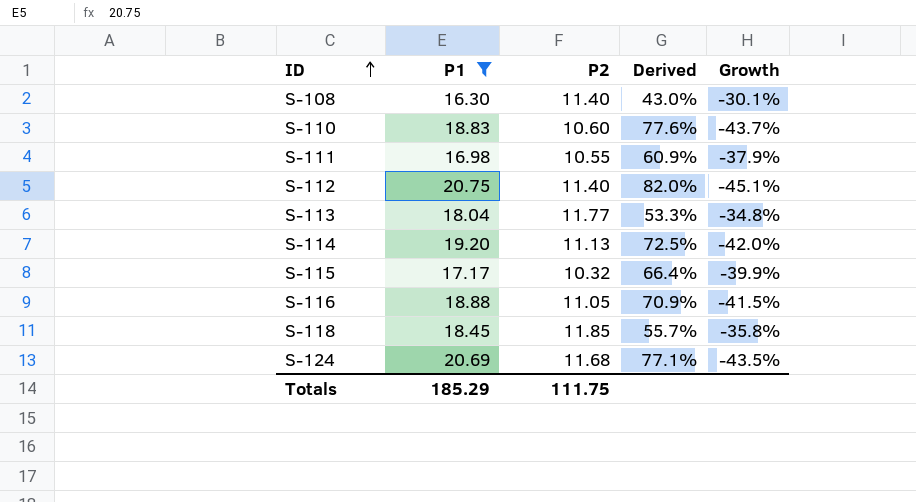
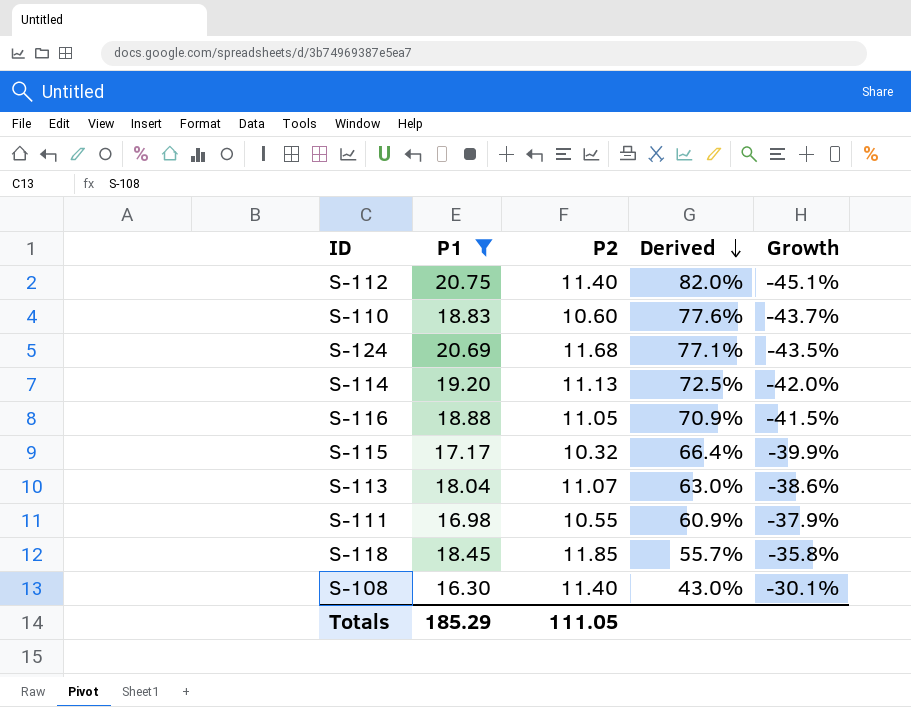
row order: ID ascending -> Derived descending
S-113 | P2: 11.77 -> 11.07
S-113 | Derived: 53.3% -> 63.0%
S-113 | Growth: -34.8% -> -38.6%
Totals | P2: 111.75 -> 111.05

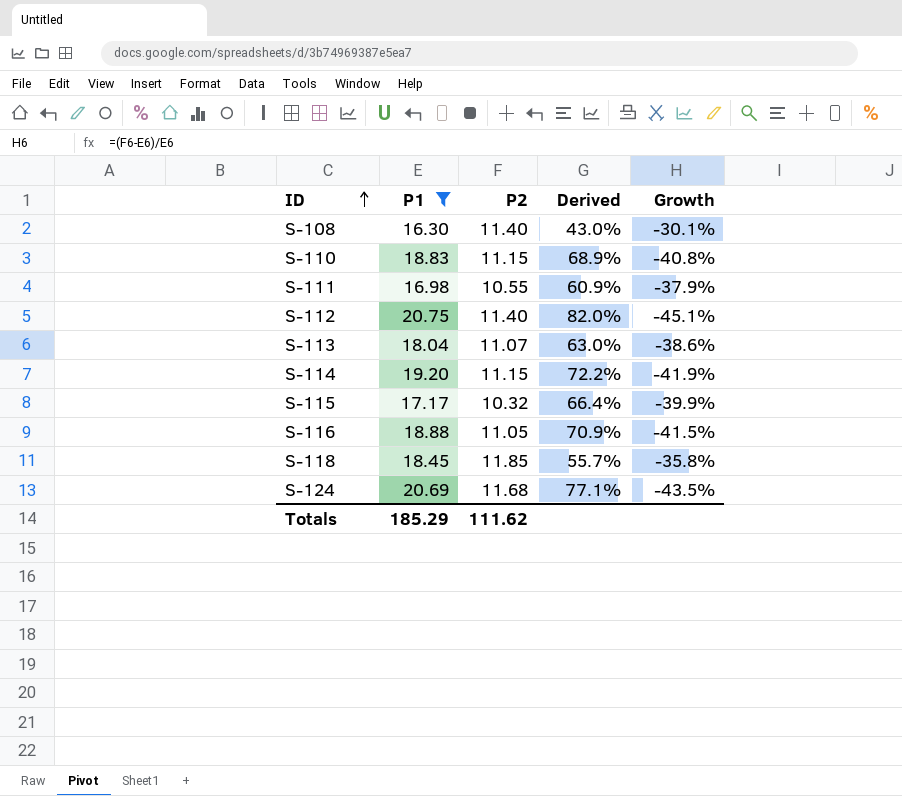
row order: Derived descending -> ID ascending
S-110 | P2: 10.60 -> 11.15
S-110 | Derived: 77.6% -> 68.9%
S-110 | Growth: -43.7% -> -40.8%
S-114 | P2: 11.13 -> 11.15
S-114 | Derived: 72.5% -> 72.2%
S-114 | Growth: -42.0% -> -41.9%
Totals | P2: 111.05 -> 111.62

